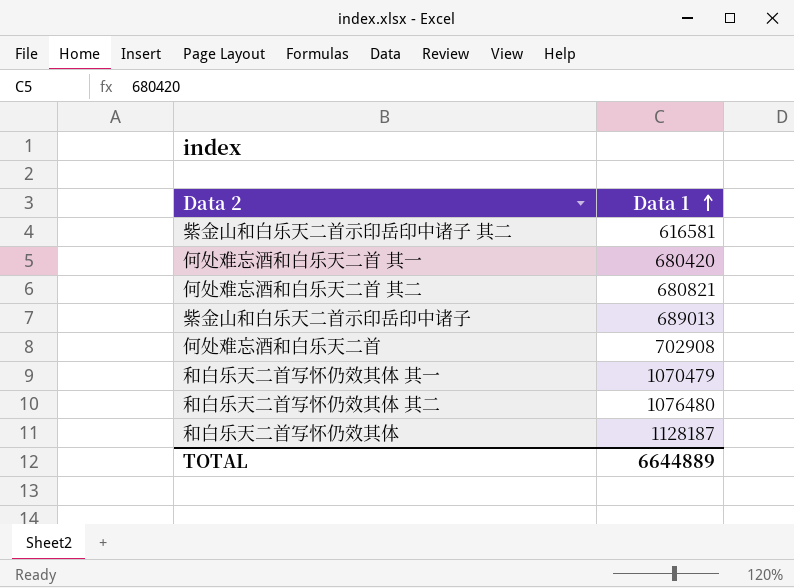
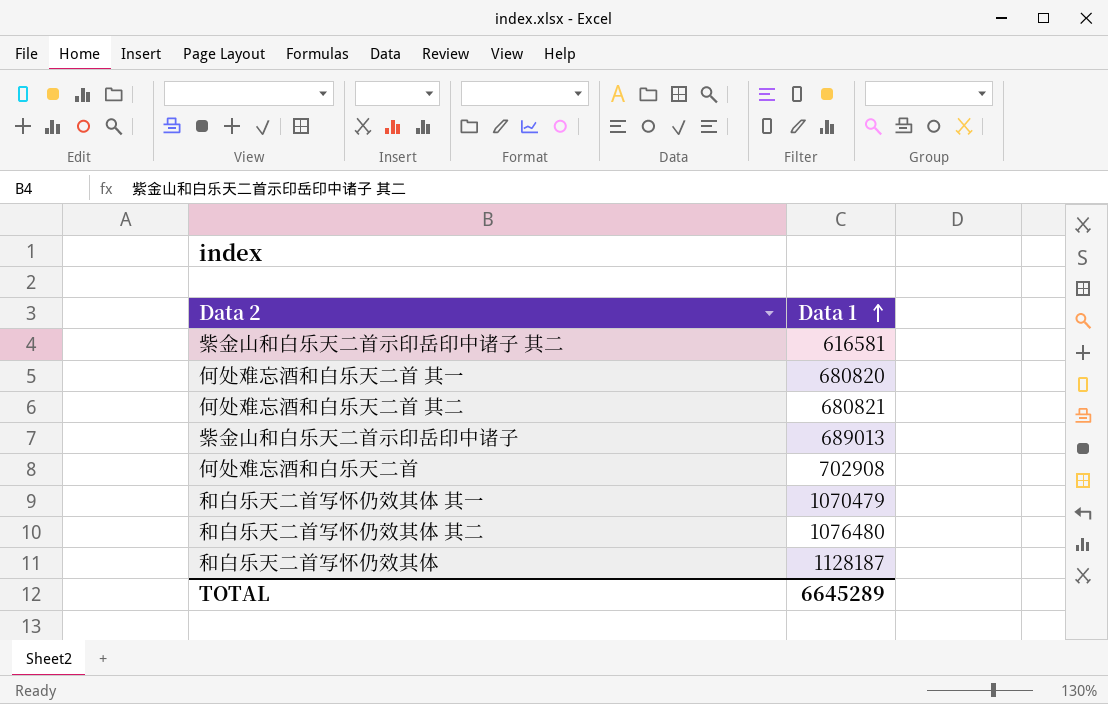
何处难忘酒和白乐天二首 其一 | Data 1: 680420 -> 680820
TOTAL | Data 1: 6644889 -> 6645289

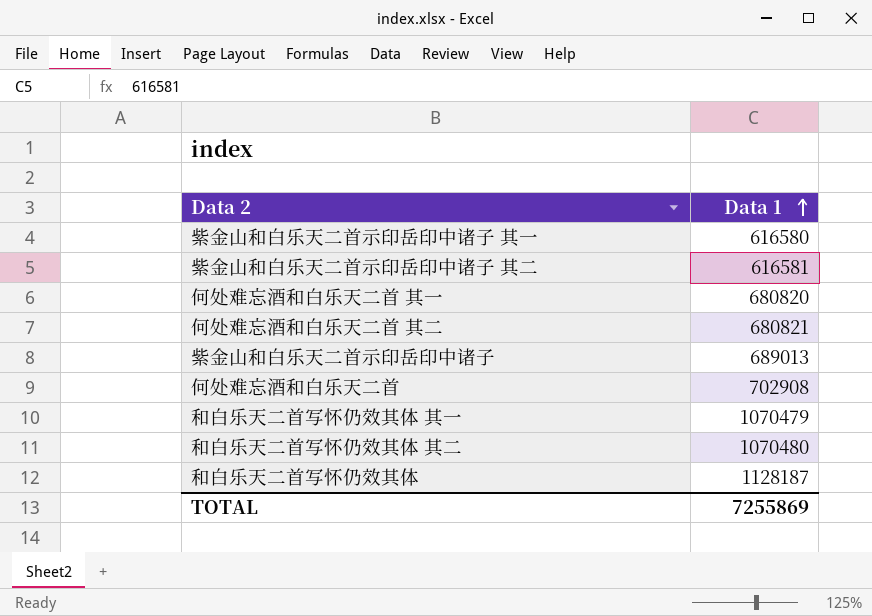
row 紫金山和白乐天二首示印岳印中诸子 其一: none -> 616580
和白乐天二首写怀仍效其体 其二 | Data 1: 1076480 -> 1070480
TOTAL | Data 1: 6645289 -> 7255869

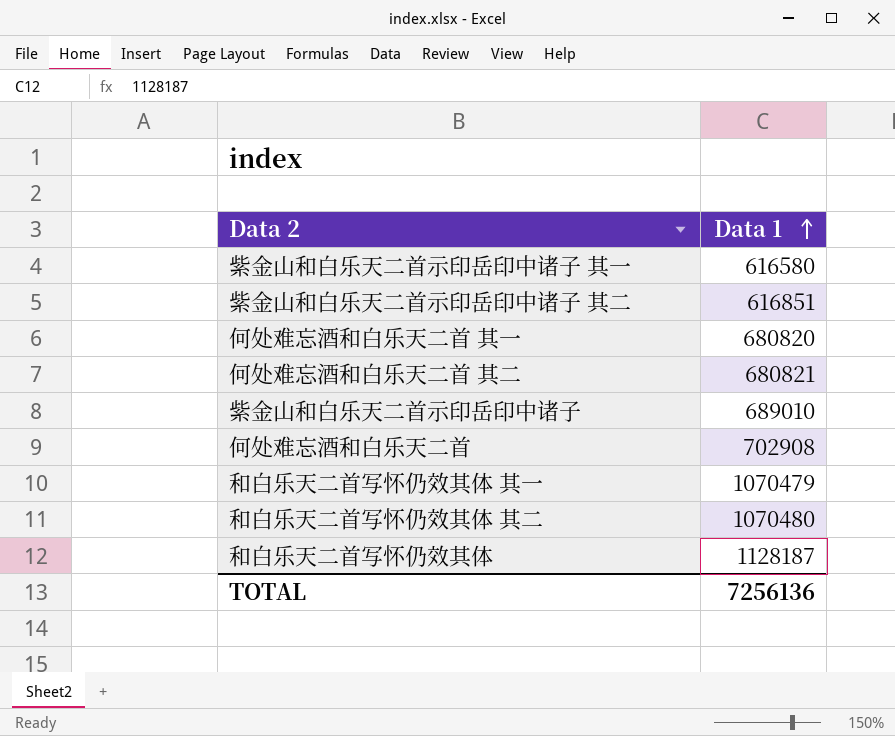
紫金山和白乐天二首示印岳印中诸子 其二 | Data 1: 616581 -> 616851
紫金山和白乐天二首示印岳印中诸子 | Data 1: 689013 -> 689010
TOTAL | Data 1: 7255869 -> 7256136

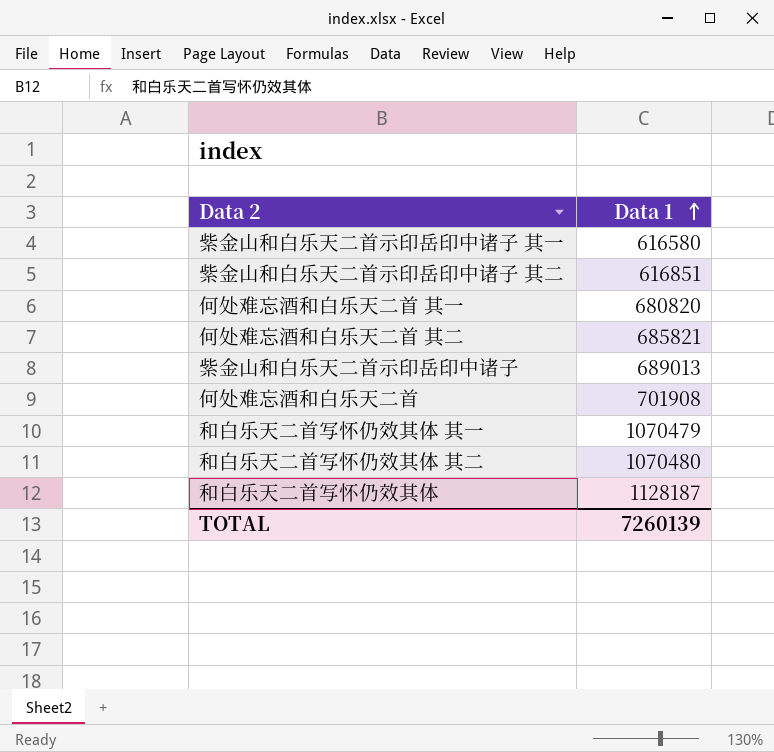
何处难忘酒和白乐天二首 其二 | Data 1: 680821 -> 685821
紫金山和白乐天二首示印岳印中诸子 | Data 1: 689010 -> 689013
何处难忘酒和白乐天二首 | Data 1: 702908 -> 701908
TOTAL | Data 1: 7256136 -> 7260139

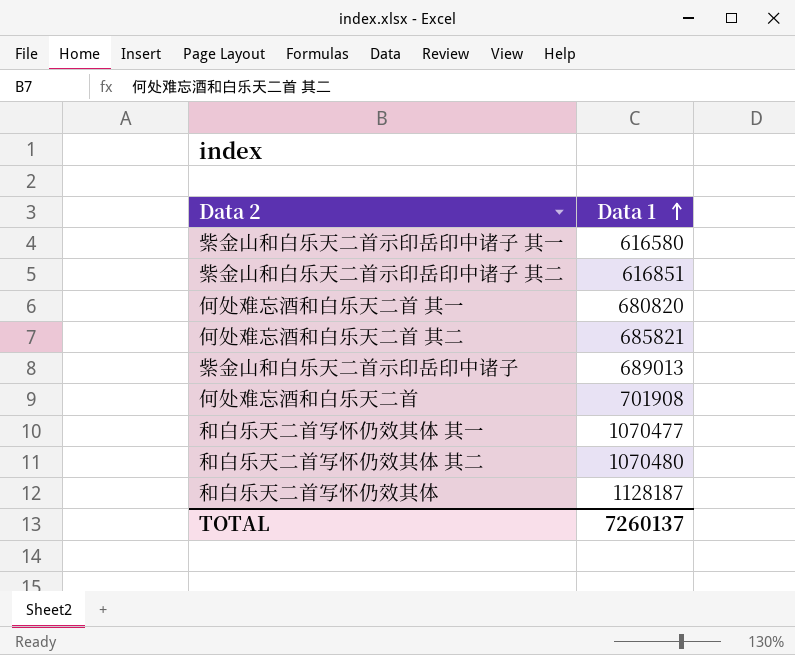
和白乐天二首写怀仍效其体 其一 | Data 1: 1070479 -> 1070477
TOTAL | Data 1: 7260139 -> 7260137

